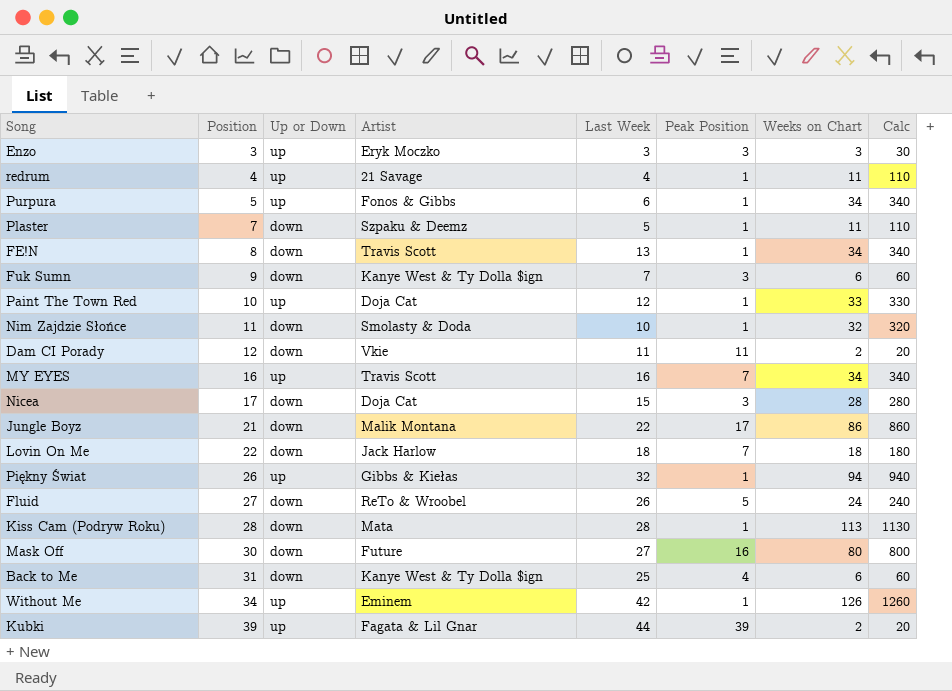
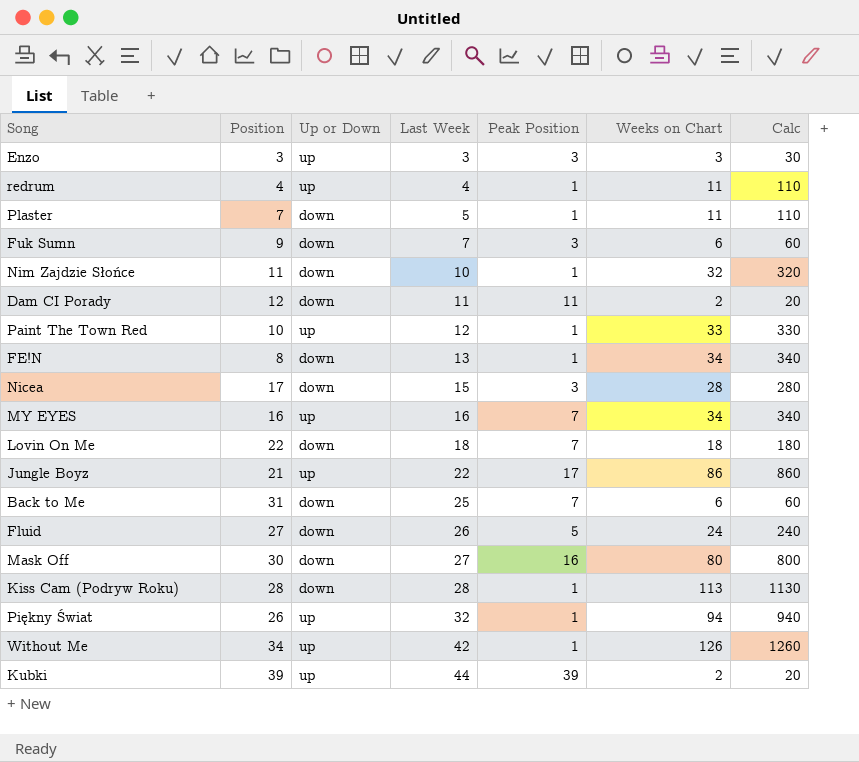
row order: Position ascending -> Last Week ascending
column Artist | position: 4 -> none
row Purpura: 5 | up | Fonos & Gibbs | 6 | 1 | 34 | 340 -> none
Jungle Boyz | Up or Down: down -> up
Back to Me | Peak Position: 4 -> 7

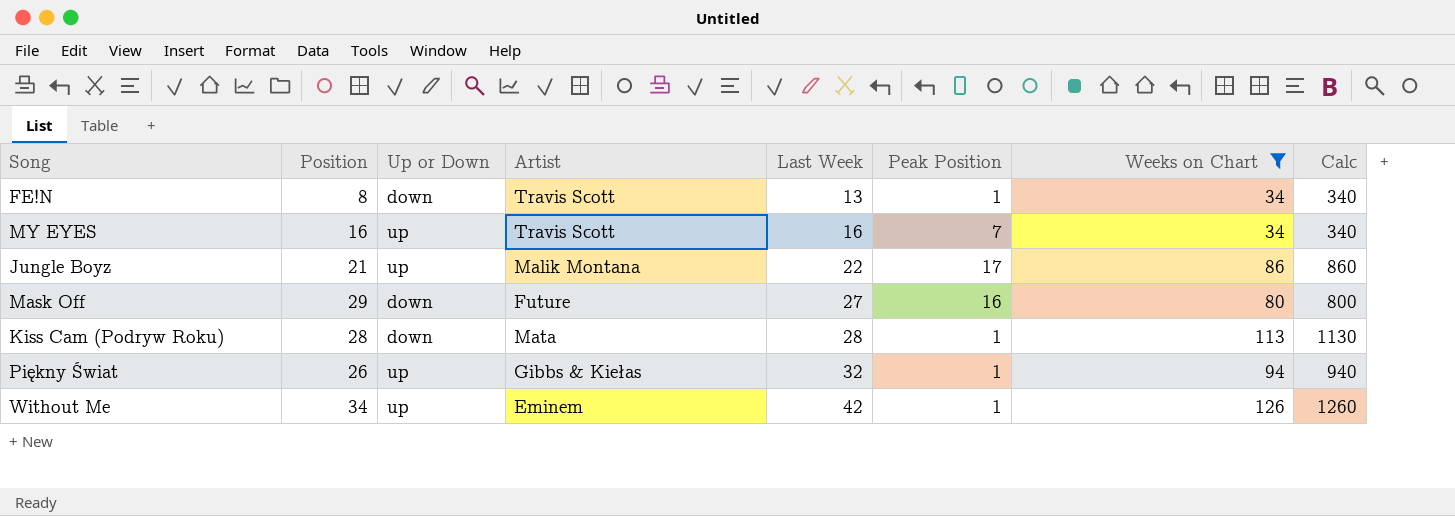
filter: none -> Weeks on Chart >= 34
column Artist | position: none -> 4
Mask Off | Position: 30 -> 29

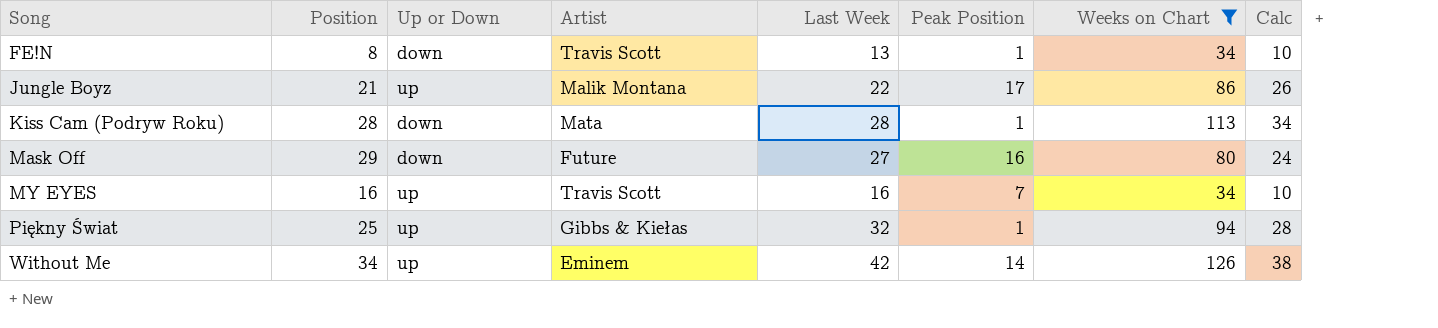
row order: Last Week ascending -> Song ascending
column Calc | formula: [Weeks on Chart] * 10 -> [Weeks on Chart] * 0.3
Piękny Świat | Position: 26 -> 25
Without Me | Peak Position: 1 -> 14

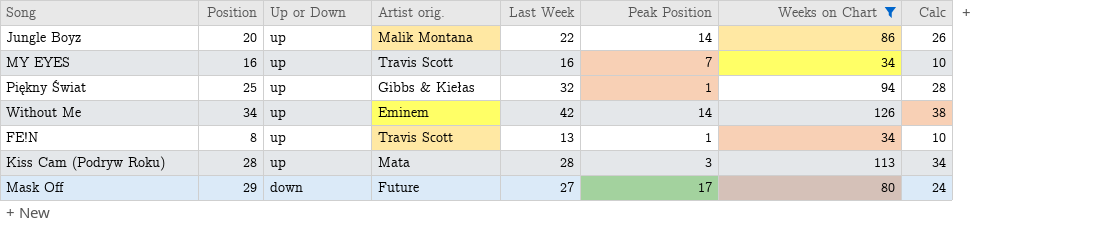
row order: Song ascending -> Up or Down descending
column name: Artist -> Artist orig.
Jungle Boyz | Position: 21 -> 20
Jungle Boyz | Peak Position: 17 -> 14
FE!N | Up or Down: down -> up
Kiss Cam (Podryw Roku) | Up or Down: down -> up
Kiss Cam (Podryw Roku) | Peak Position: 1 -> 3
Mask Off | Peak Position: 16 -> 17

